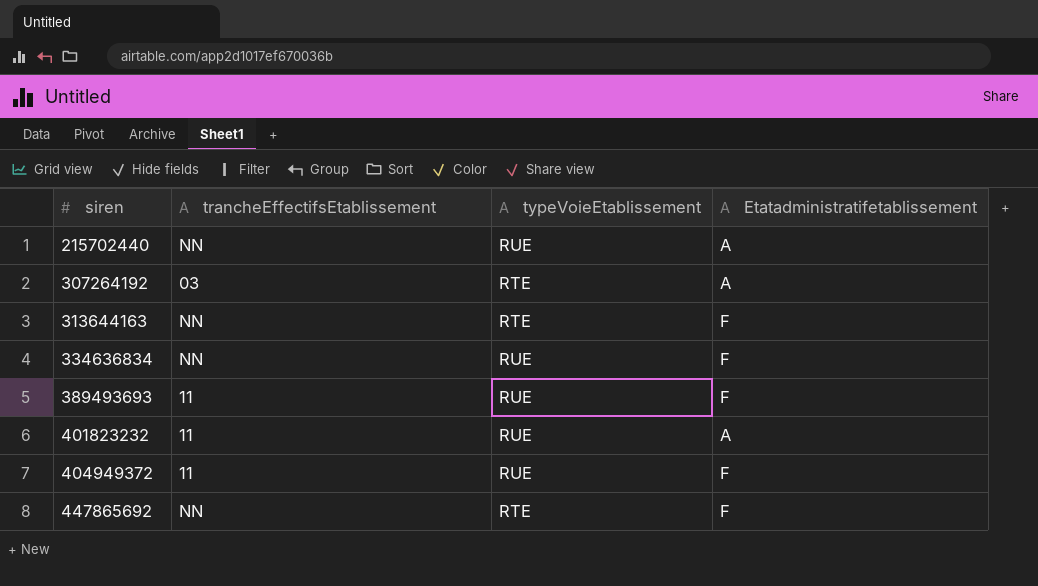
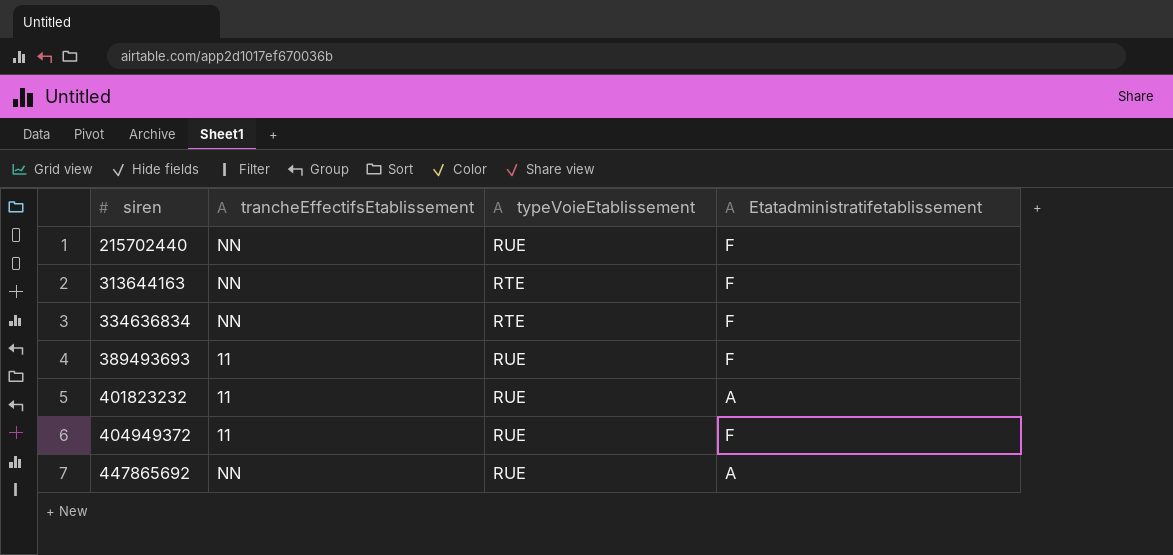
row 307264192: 03 | RTE | A -> none
215702440 | Etatadministratifetablissement: A -> F
334636834 | typeVoieEtablissement: RUE -> RTE
447865692 | typeVoieEtablissement: RTE -> RUE
447865692 | Etatadministratifetablissement: F -> A

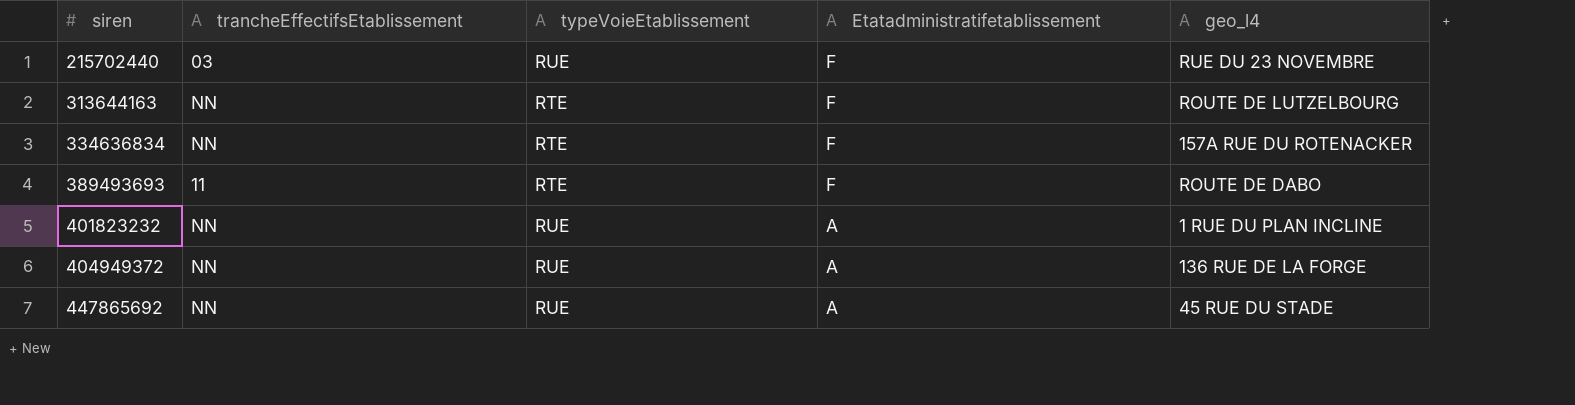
column geo_l4 | position: none -> 5
215702440 | trancheEffectifsEtablissement: NN -> 03
389493693 | typeVoieEtablissement: RUE -> RTE
401823232 | trancheEffectifsEtablissement: 11 -> NN
404949372 | trancheEffectifsEtablissement: 11 -> NN
404949372 | Etatadministratifetablissement: F -> A

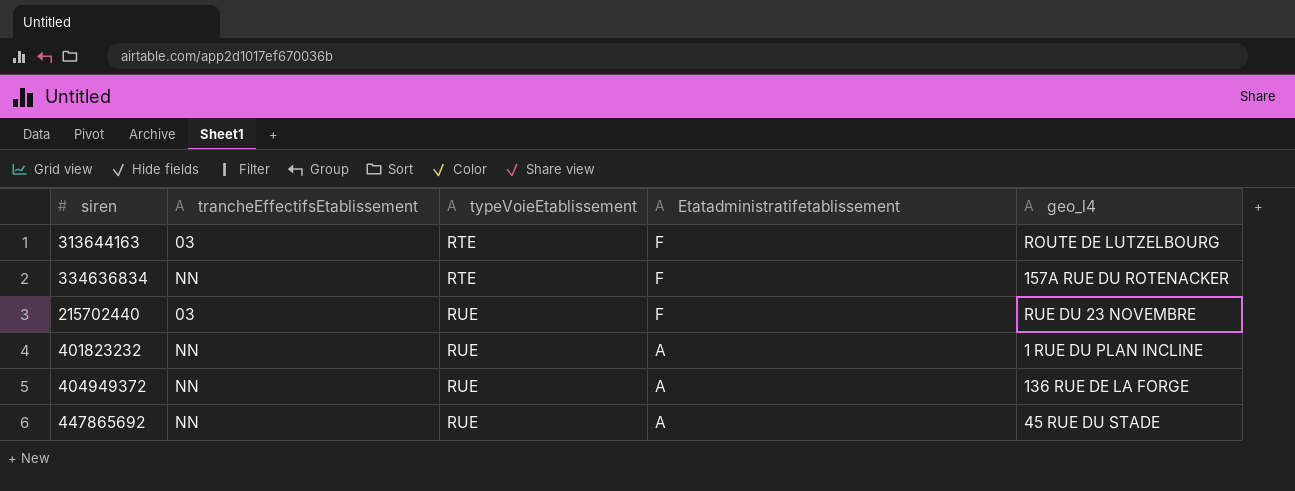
row order: siren ascending -> typeVoieEtablissement ascending
row 389493693: 11 | RTE | F | ROUTE DE DABO -> none
313644163 | trancheEffectifsEtablissement: NN -> 03

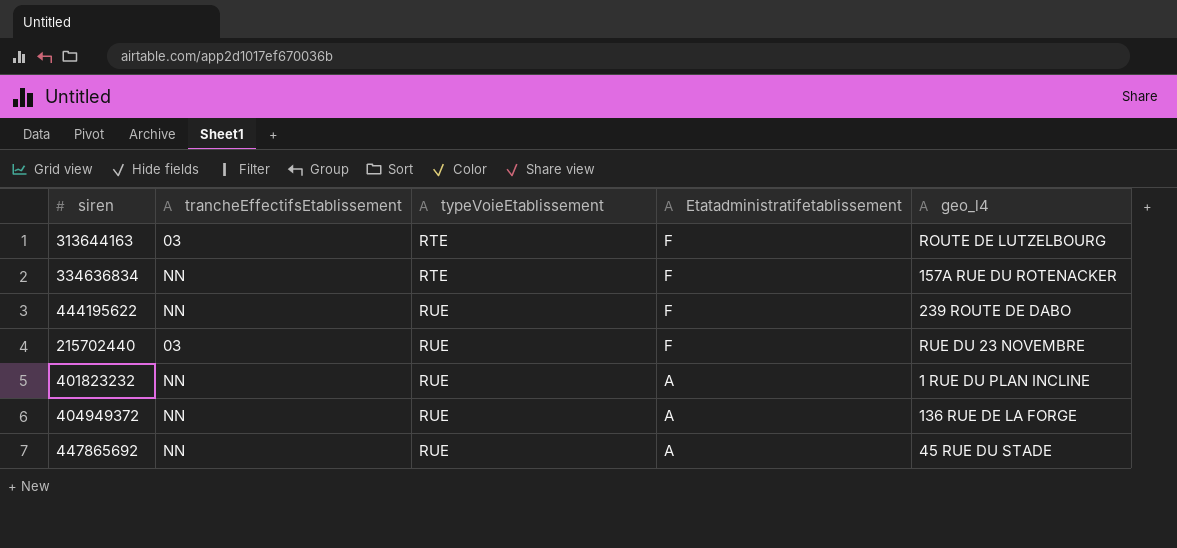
row 444195622: none -> NN | RUE | F | 239 ROUTE DE DABO

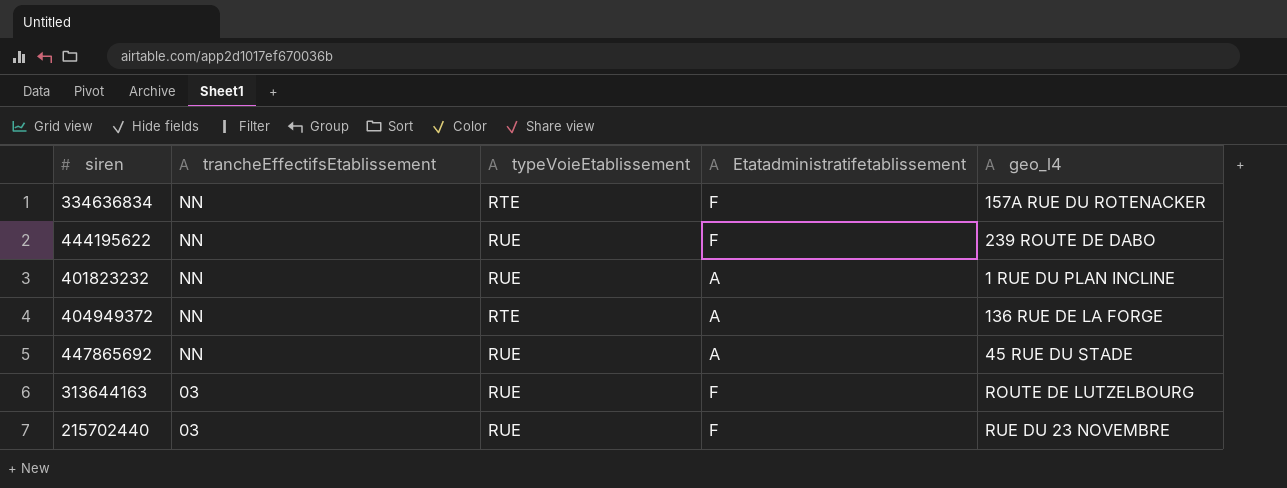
row order: typeVoieEtablissement ascending -> trancheEffectifsEtablissement descending
404949372 | typeVoieEtablissement: RUE -> RTE
313644163 | typeVoieEtablissement: RTE -> RUE

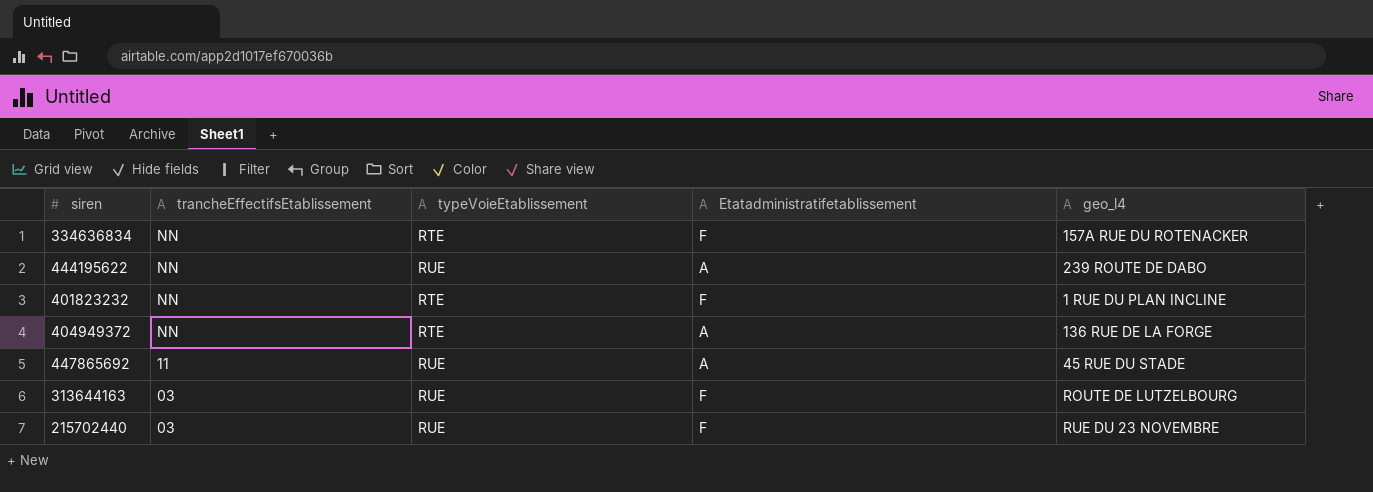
444195622 | Etatadministratifetablissement: F -> A
401823232 | typeVoieEtablissement: RUE -> RTE
401823232 | Etatadministratifetablissement: A -> F
447865692 | trancheEffectifsEtablissement: NN -> 11

